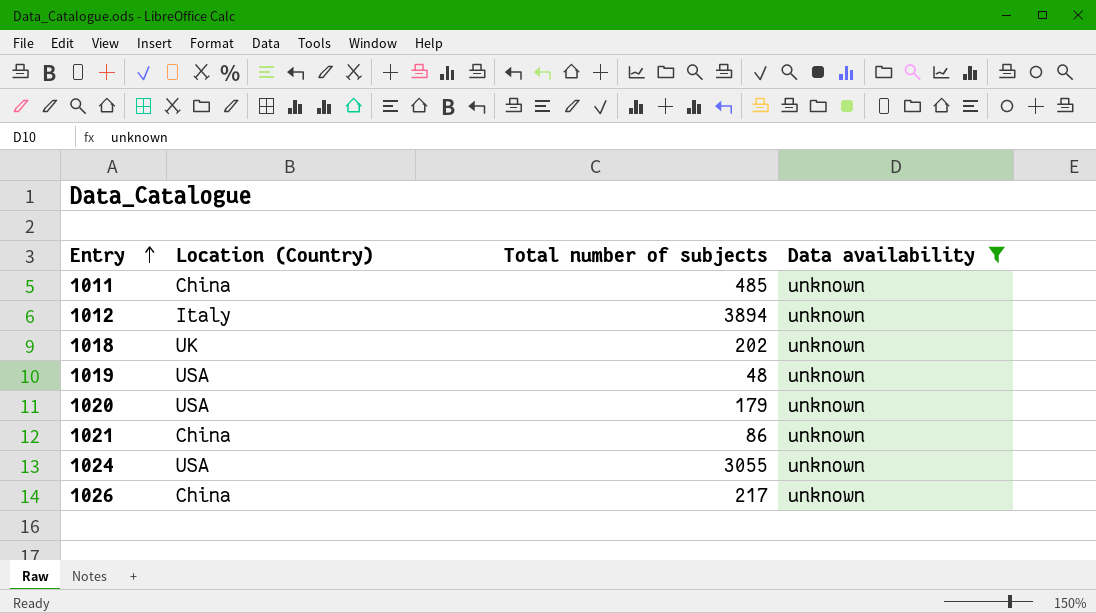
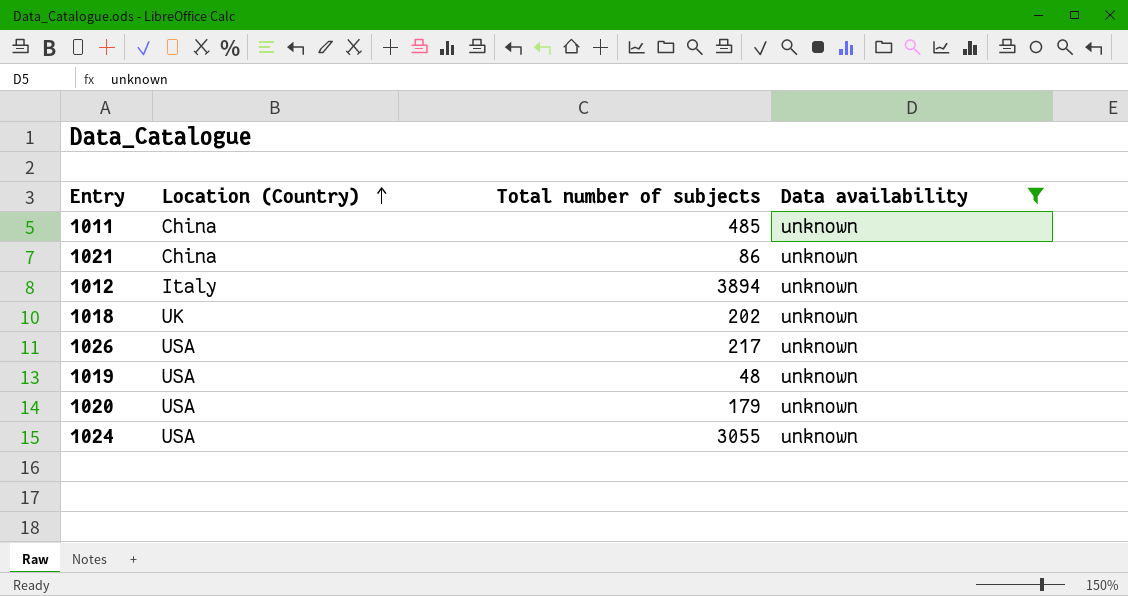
row order: Entry ascending -> Location (Country) ascending
1026 | Location (Country): China -> USA

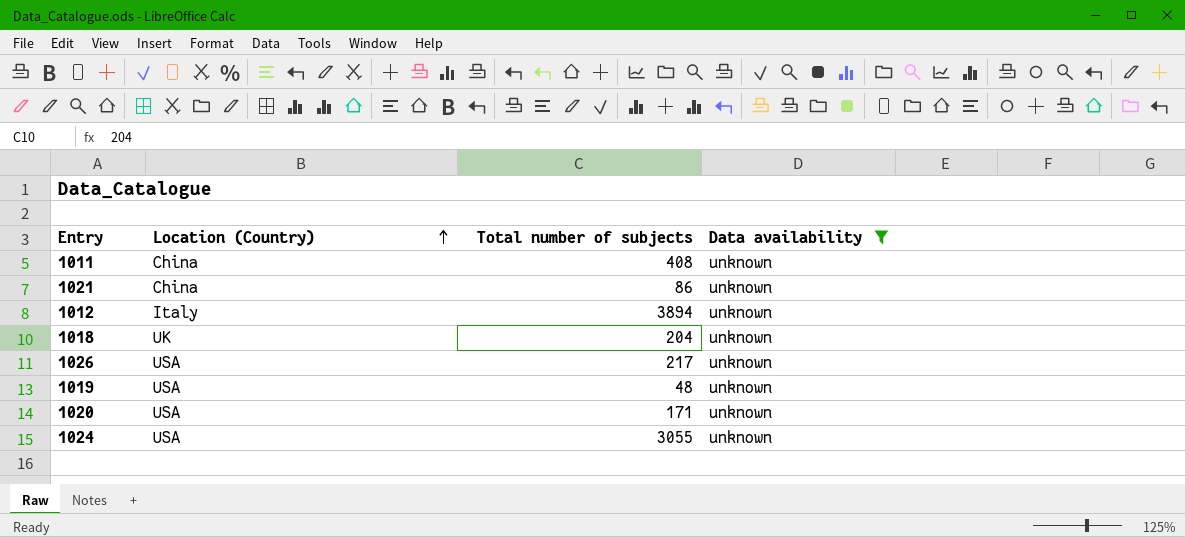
1011 | Total number of subjects: 485 -> 408
1018 | Total number of subjects: 202 -> 204
1020 | Total number of subjects: 179 -> 171

